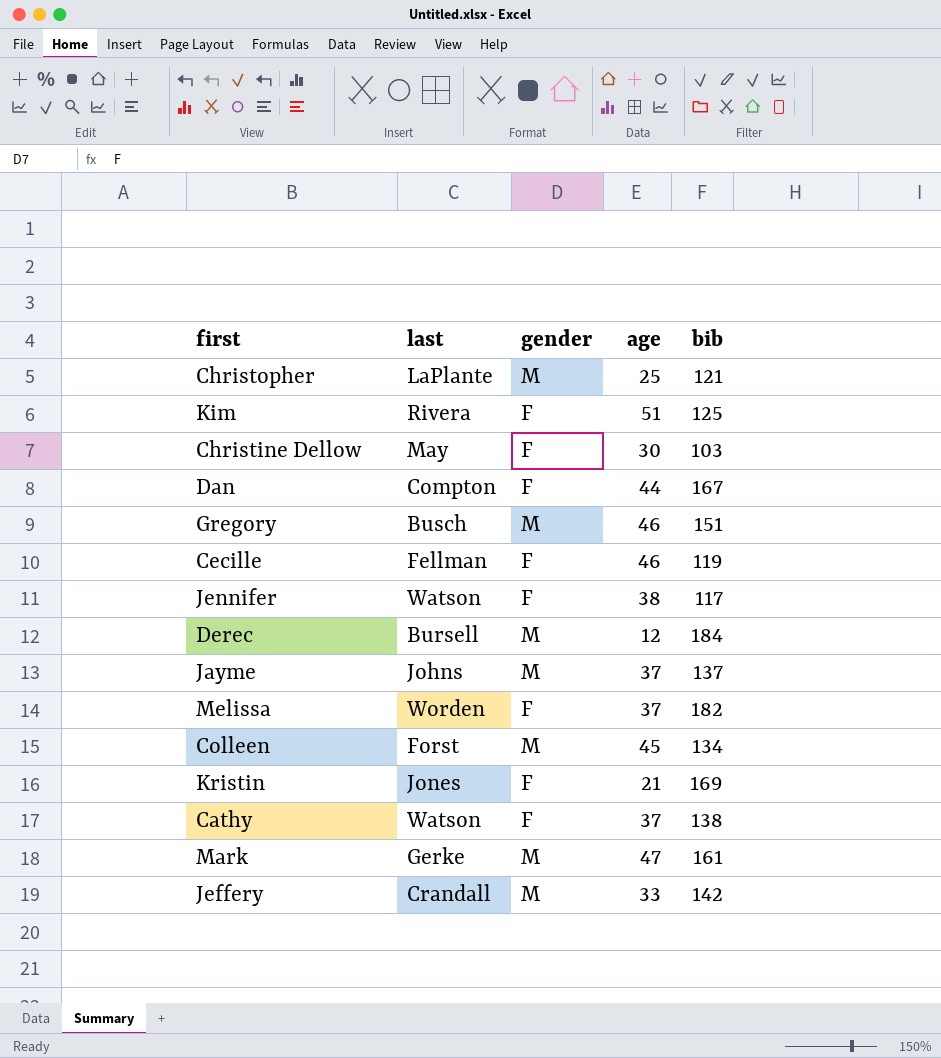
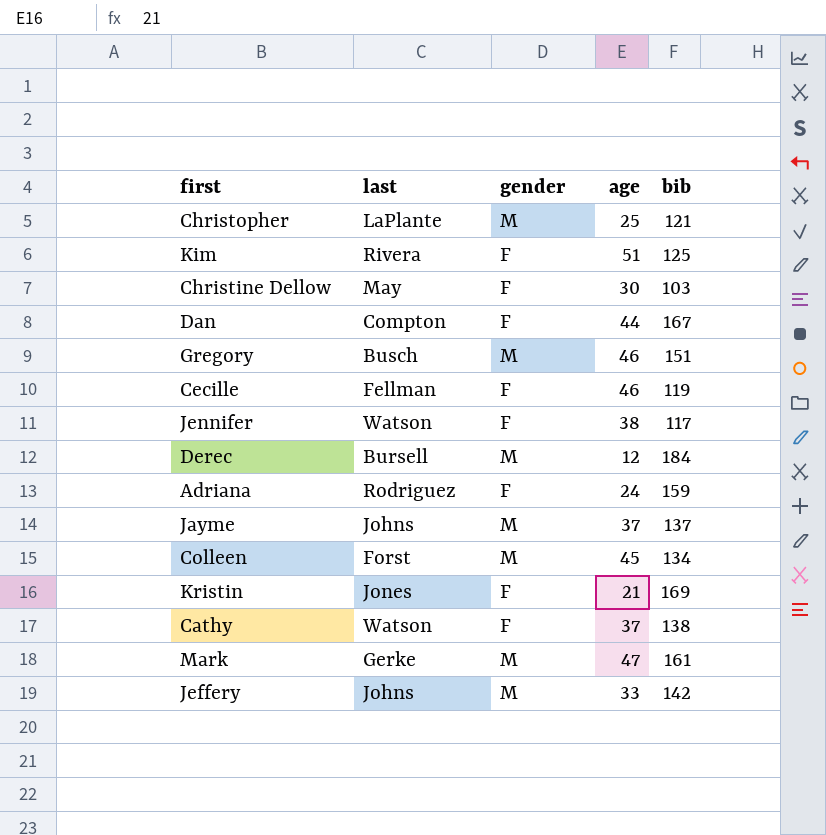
row Melissa: Worden | F | 37 | 182 -> none
row Adriana: none -> Rodriguez | F | 24 | 159
Jeffery | last: Crandall -> Johns

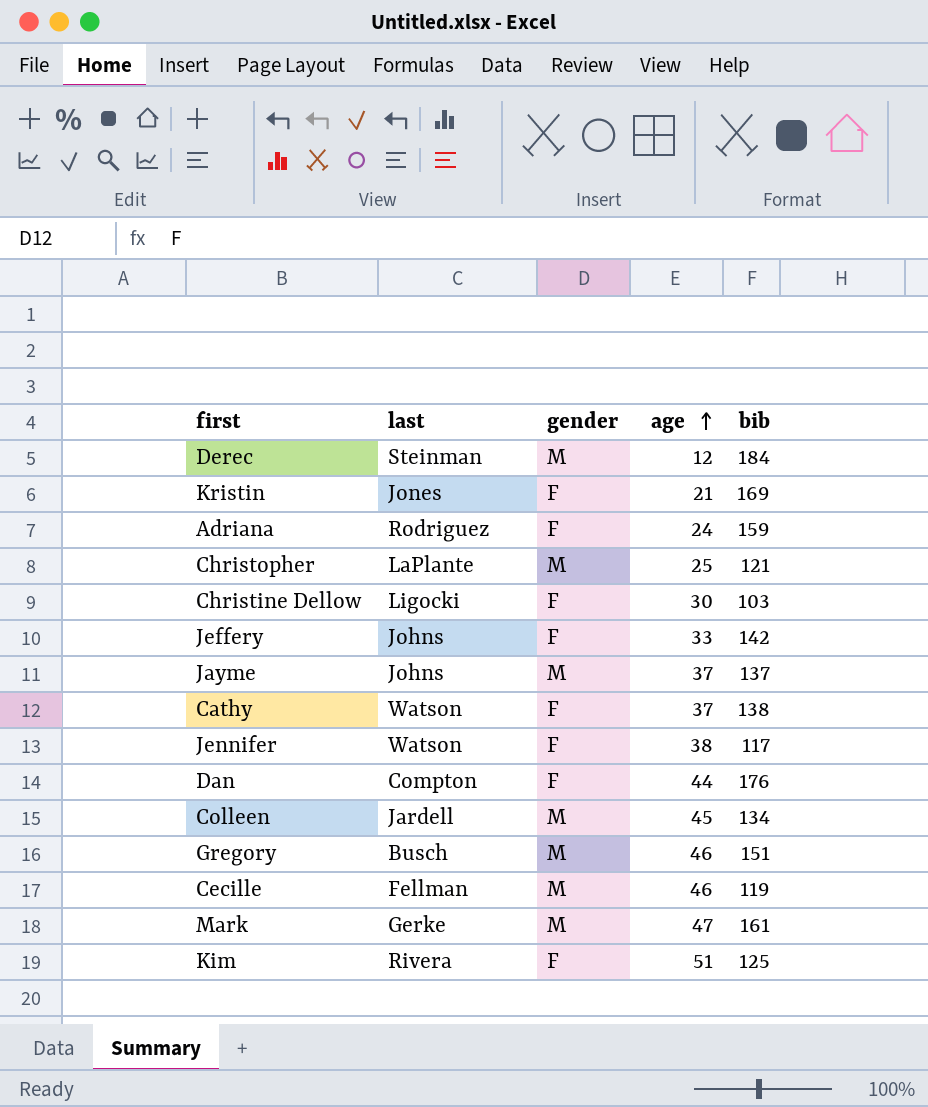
row order: none -> age ascending
Derec | last: Bursell -> Steinman
Christine Dellow | last: May -> Ligocki
Jeffery | gender: M -> F
Dan | bib: 167 -> 176
Colleen | last: Forst -> Jardell
Cecille | gender: F -> M

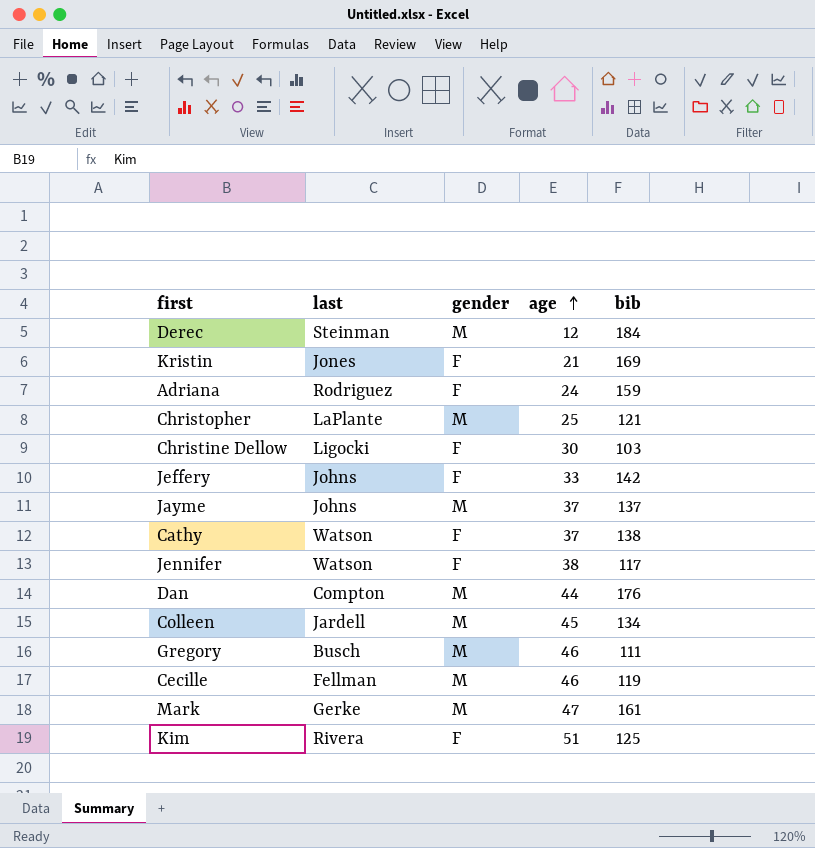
Dan | gender: F -> M
Gregory | bib: 151 -> 111

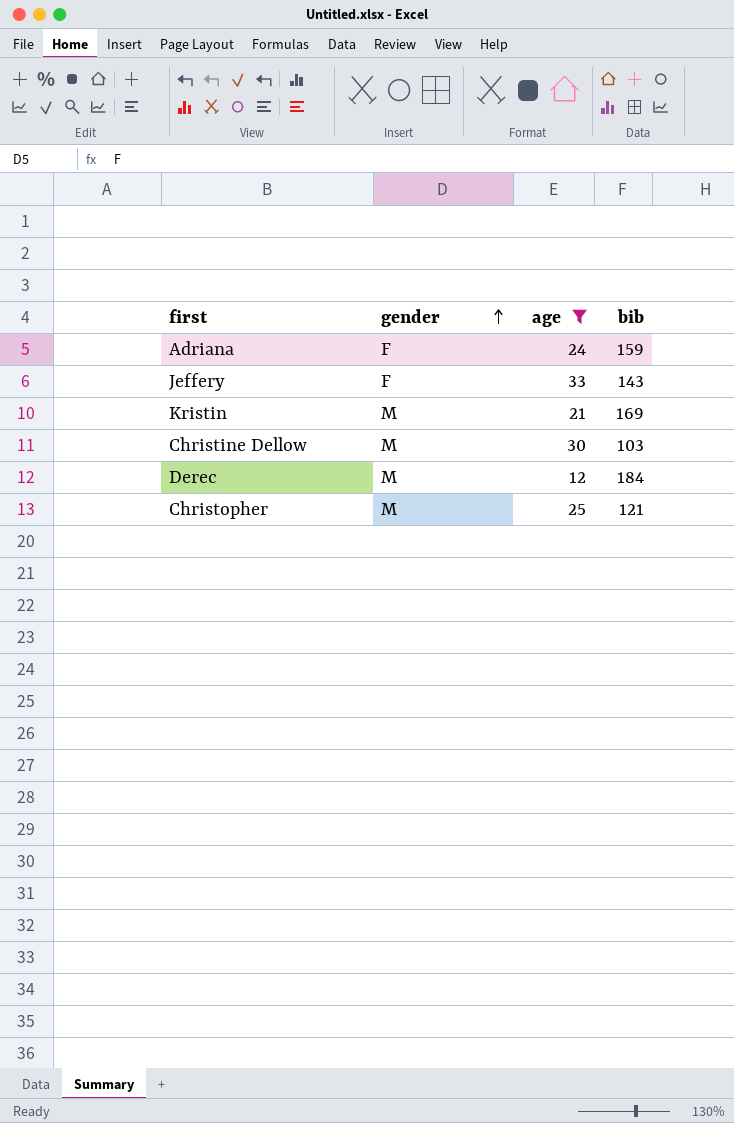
filter: none -> age <= 33
row order: age ascending -> gender ascending
column last | position: 2 -> none
Jeffery | bib: 142 -> 143
Kristin | gender: F -> M
Christine Dellow | gender: F -> M

